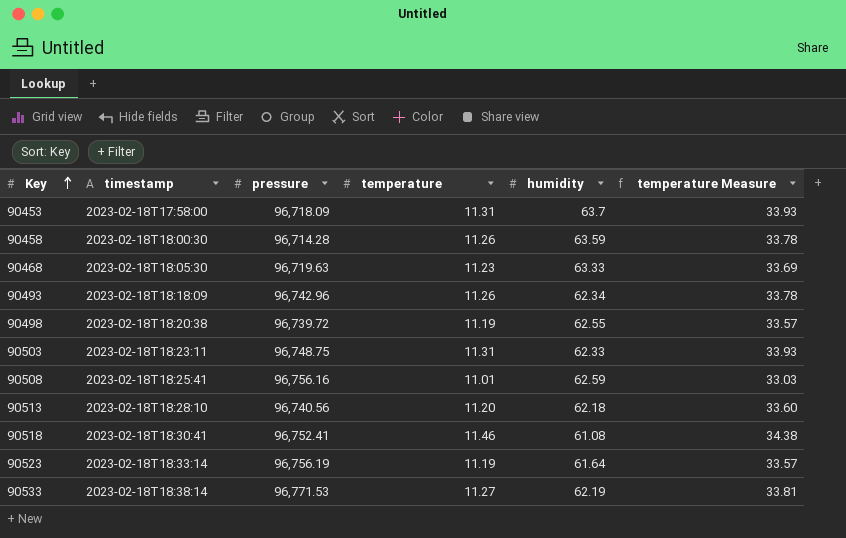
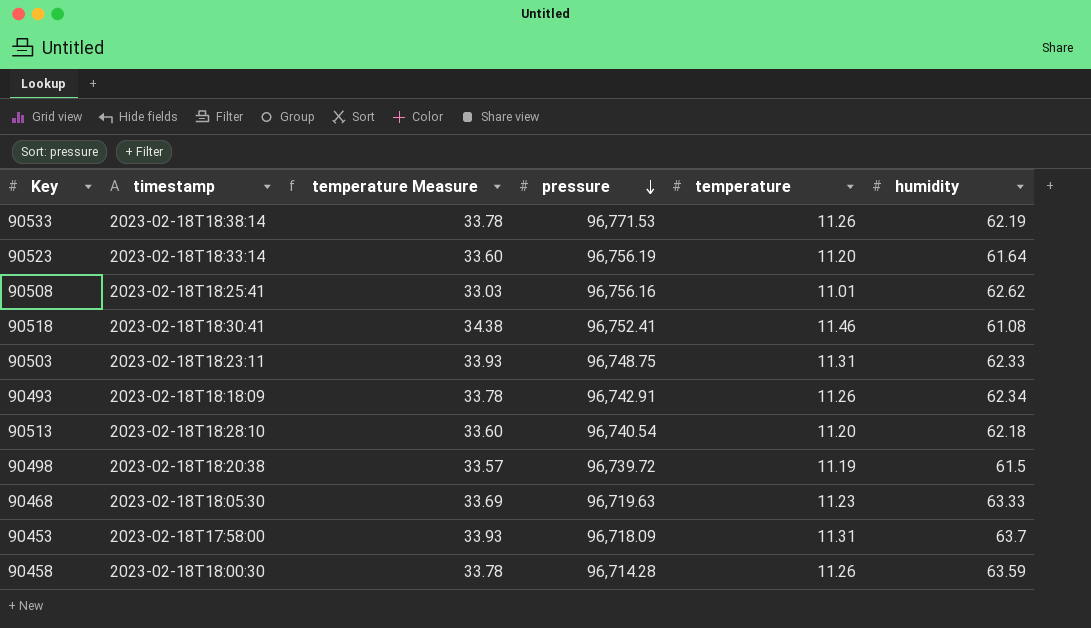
row order: Key ascending -> pressure descending
column temperature Measure | position: 6 -> 3
90533 | temperature Measure: 33.81 -> 33.78
90533 | temperature: 11.27 -> 11.26
90523 | temperature Measure: 33.57 -> 33.60
90523 | temperature: 11.19 -> 11.20
90508 | humidity: 62.59 -> 62.62
90493 | pressure: 96,742.96 -> 96,742.91
90513 | pressure: 96,740.56 -> 96,740.54
90498 | humidity: 62.55 -> 61.5

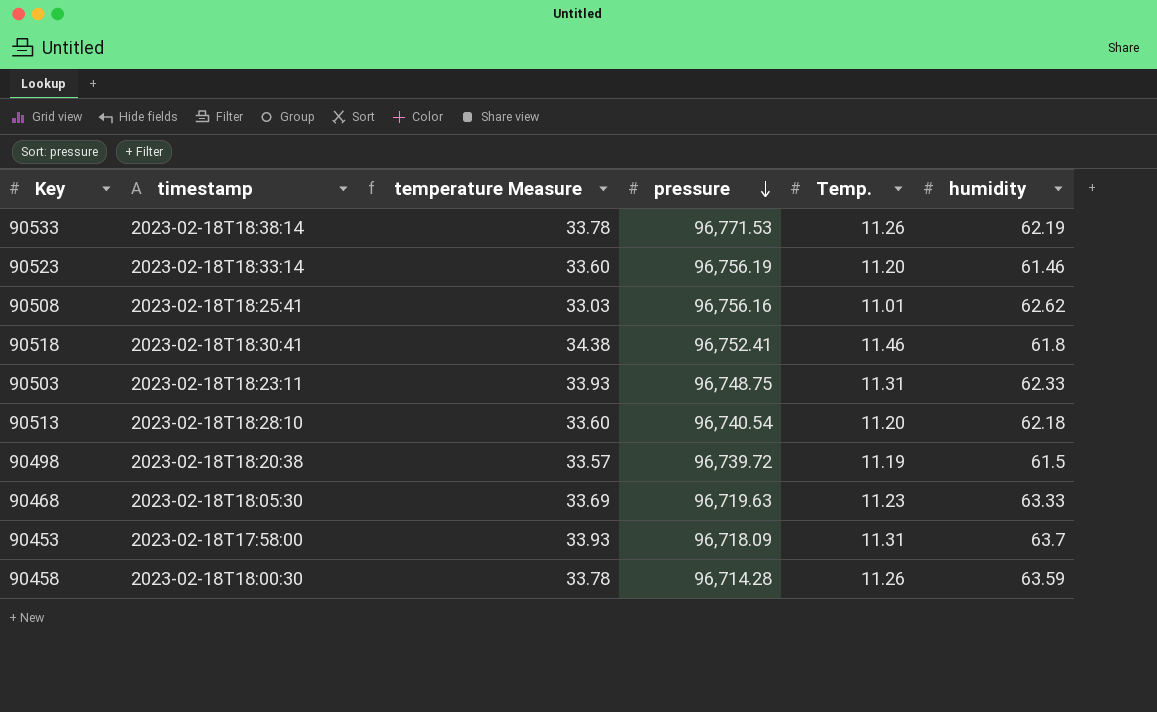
column name: temperature -> Temp.
row 90493: 2023-02-18T18:18:09 | 33.78 | 96,742.91 | 11.26 | 62.34 -> none
90523 | humidity: 61.64 -> 61.46
90518 | humidity: 61.08 -> 61.8

